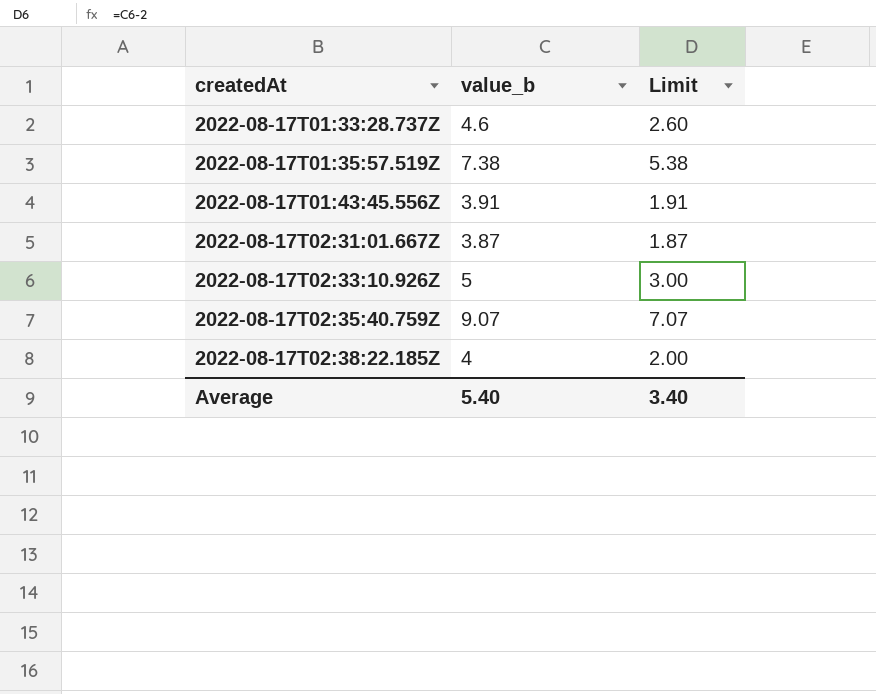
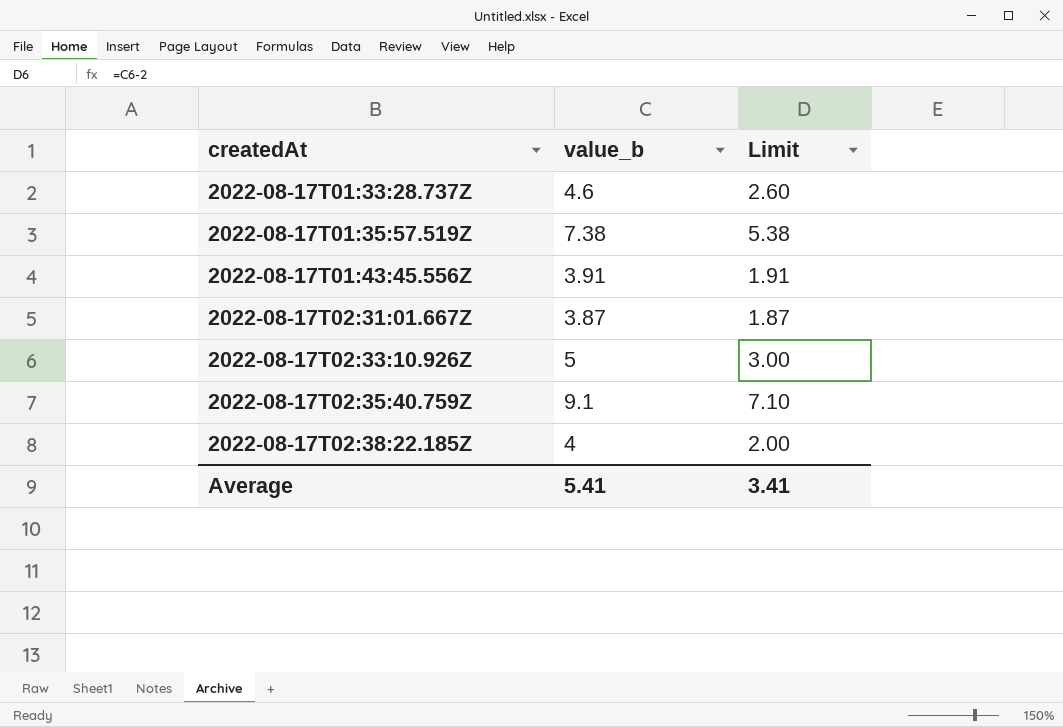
2022-08-17T02:35:40.759Z | value_b: 9.07 -> 9.1
2022-08-17T02:35:40.759Z | Limit: 7.07 -> 7.10
Average | value_b: 5.40 -> 5.41
Average | Limit: 3.40 -> 3.41

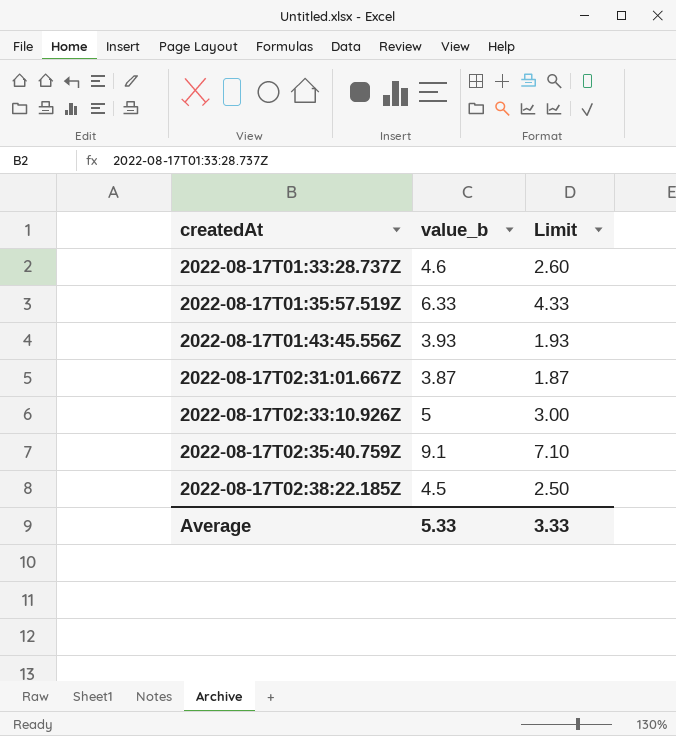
2022-08-17T01:35:57.519Z | value_b: 7.38 -> 6.33
2022-08-17T01:35:57.519Z | Limit: 5.38 -> 4.33
2022-08-17T01:43:45.556Z | value_b: 3.91 -> 3.93
2022-08-17T01:43:45.556Z | Limit: 1.91 -> 1.93
2022-08-17T02:38:22.185Z | value_b: 4 -> 4.5
2022-08-17T02:38:22.185Z | Limit: 2.00 -> 2.50
Average | value_b: 5.41 -> 5.33
Average | Limit: 3.41 -> 3.33

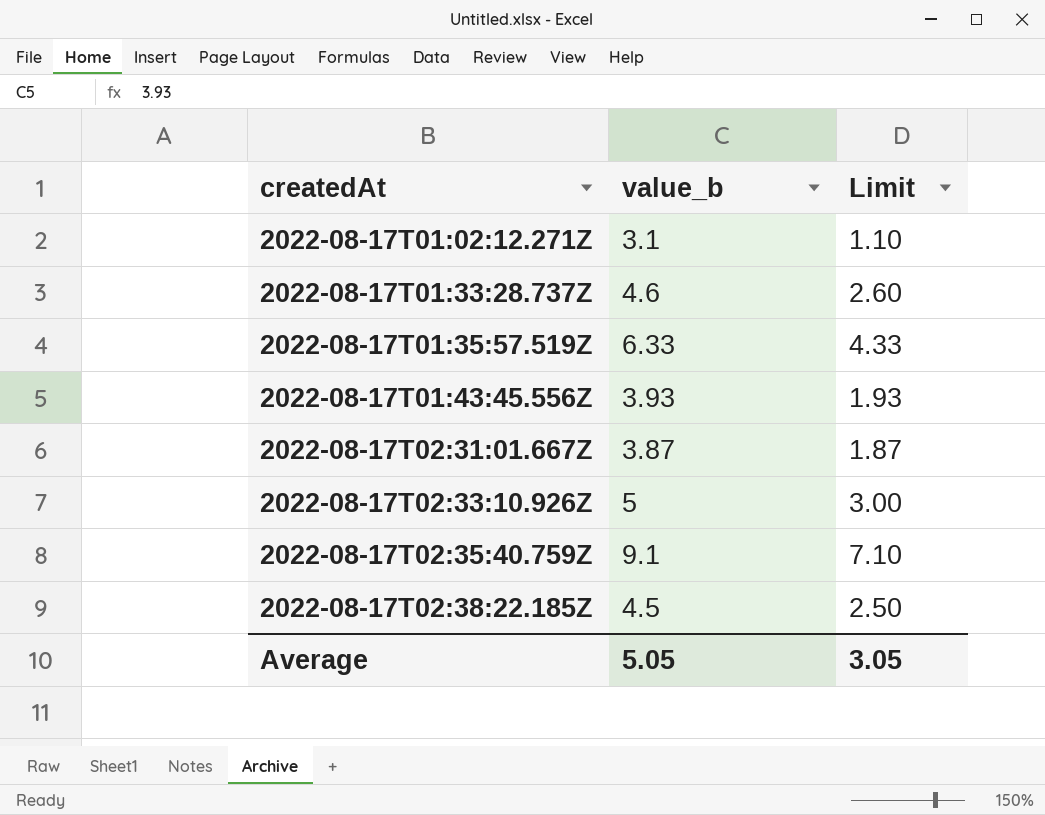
row 2022-08-17T01:02:12.271Z: none -> 3.1 | 1.10
Average | value_b: 5.33 -> 5.05
Average | Limit: 3.33 -> 3.05

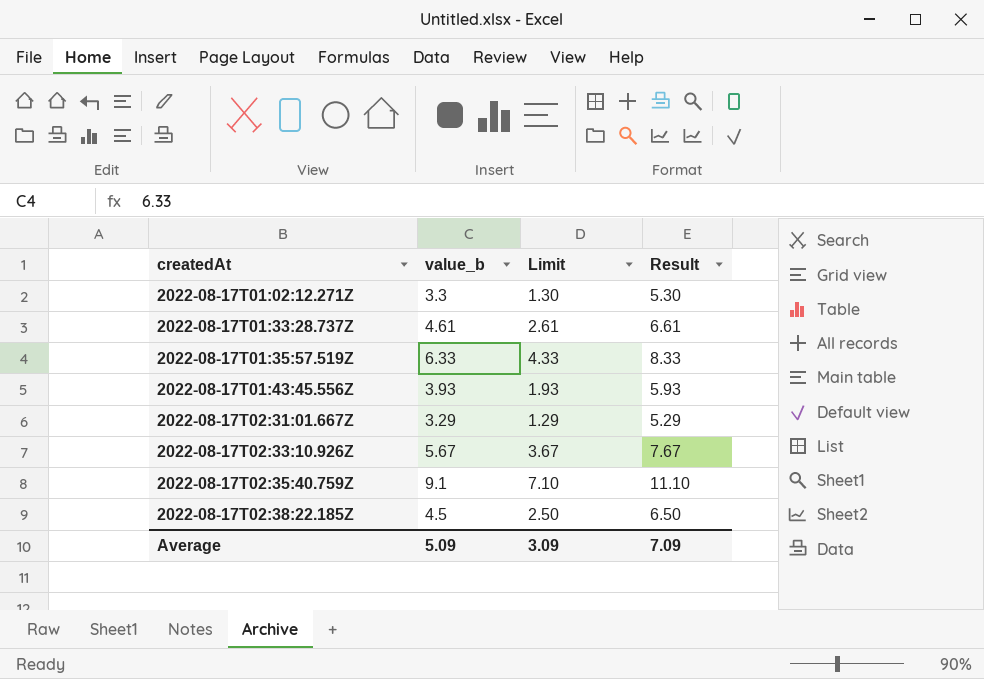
column Result | formula: none -> [value_b] + 2
2022-08-17T01:02:12.271Z | value_b: 3.1 -> 3.3
2022-08-17T01:02:12.271Z | Limit: 1.10 -> 1.30
2022-08-17T01:33:28.737Z | value_b: 4.6 -> 4.61
2022-08-17T01:33:28.737Z | Limit: 2.60 -> 2.61
2022-08-17T02:31:01.667Z | value_b: 3.87 -> 3.29
2022-08-17T02:31:01.667Z | Limit: 1.87 -> 1.29
2022-08-17T02:33:10.926Z | value_b: 5 -> 5.67
2022-08-17T02:33:10.926Z | Limit: 3.00 -> 3.67
Average | value_b: 5.05 -> 5.09
Average | Limit: 3.05 -> 3.09

